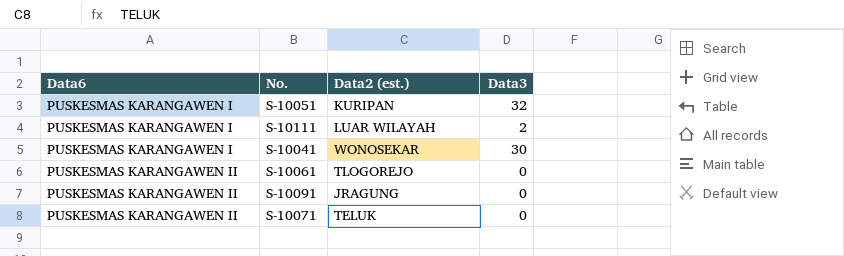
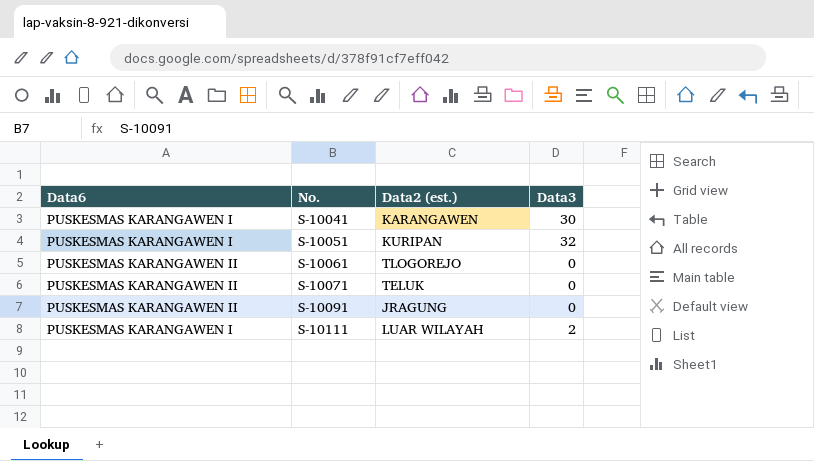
row order: Data6 ascending -> No. ascending
S-10041 | Data2 (est.): WONOSEKAR -> KARANGAWEN

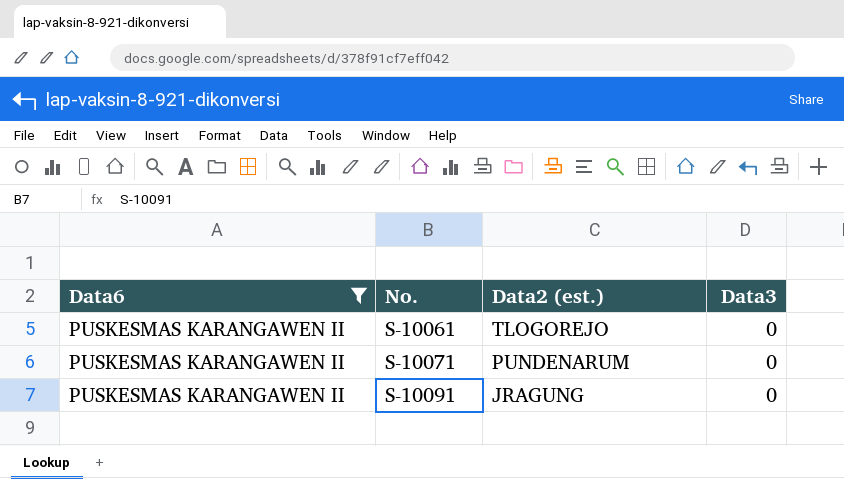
filter: none -> Data6 = PUSKESMAS KARANGAWEN II
S-10071 | Data2 (est.): TELUK -> PUNDENARUM

